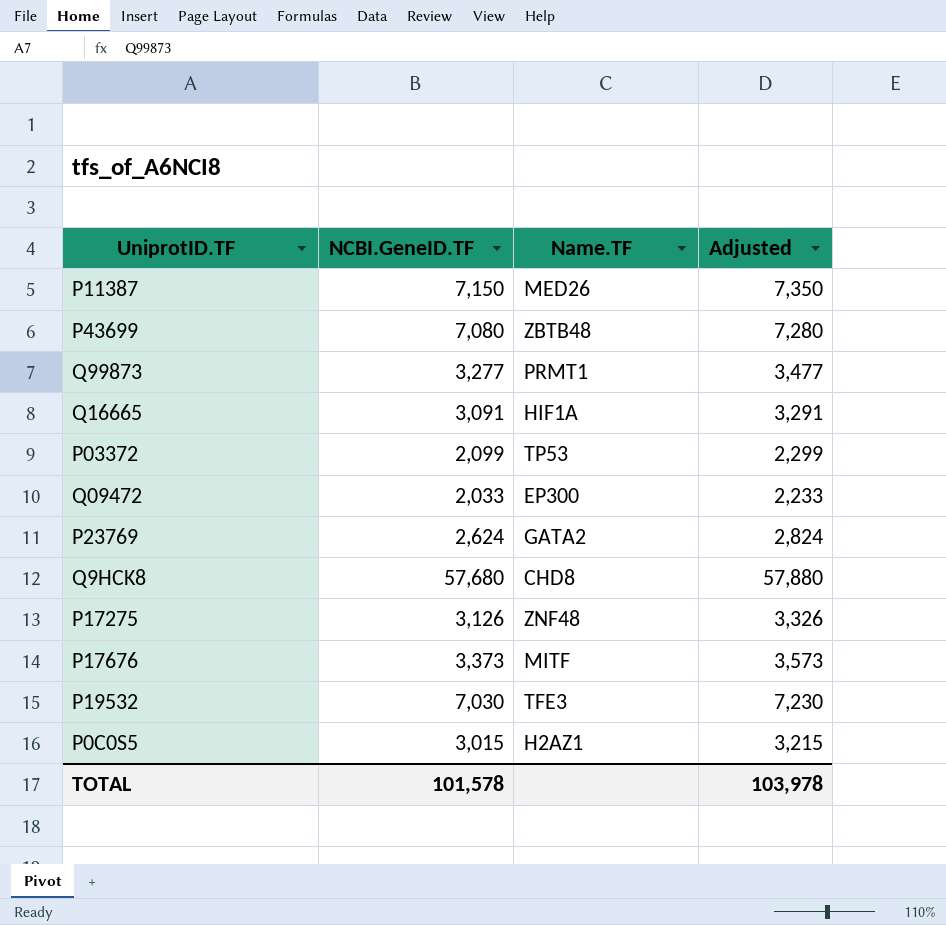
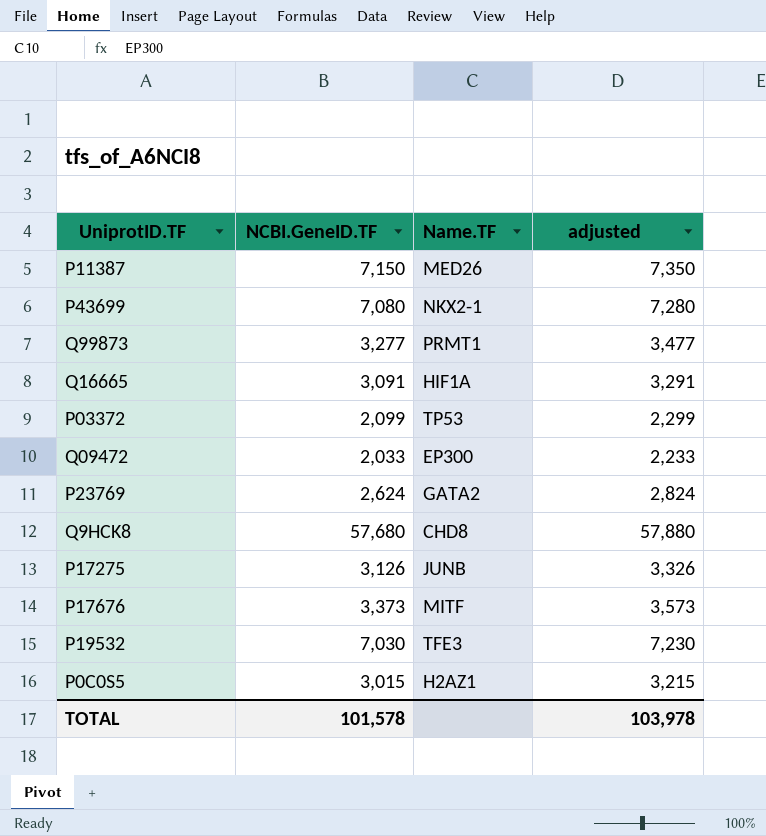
column name: Adjusted -> adjusted
P43699 | Name.TF: ZBTB48 -> NKX2-1
P17275 | Name.TF: ZNF48 -> JUNB

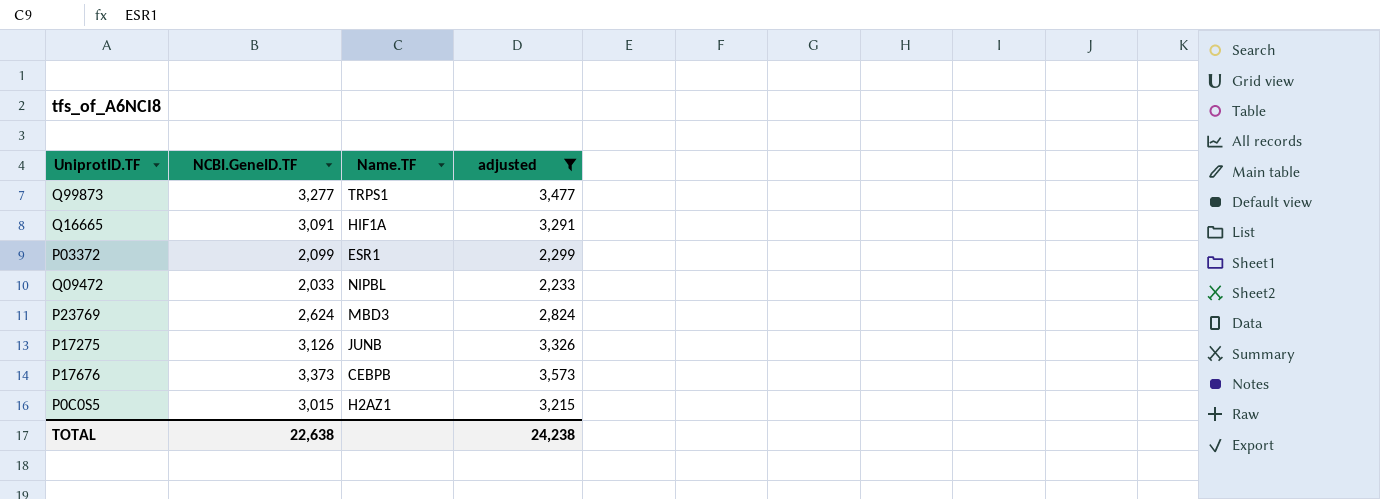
filter: none -> adjusted <= 3,573
Q99873 | Name.TF: PRMT1 -> TRPS1
P03372 | Name.TF: TP53 -> ESR1
Q09472 | Name.TF: EP300 -> NIPBL
P23769 | Name.TF: GATA2 -> MBD3
P17676 | Name.TF: MITF -> CEBPB
TOTAL | NCBI.GeneID.TF: 101,578 -> 22,638
TOTAL | adjusted: 103,978 -> 24,238

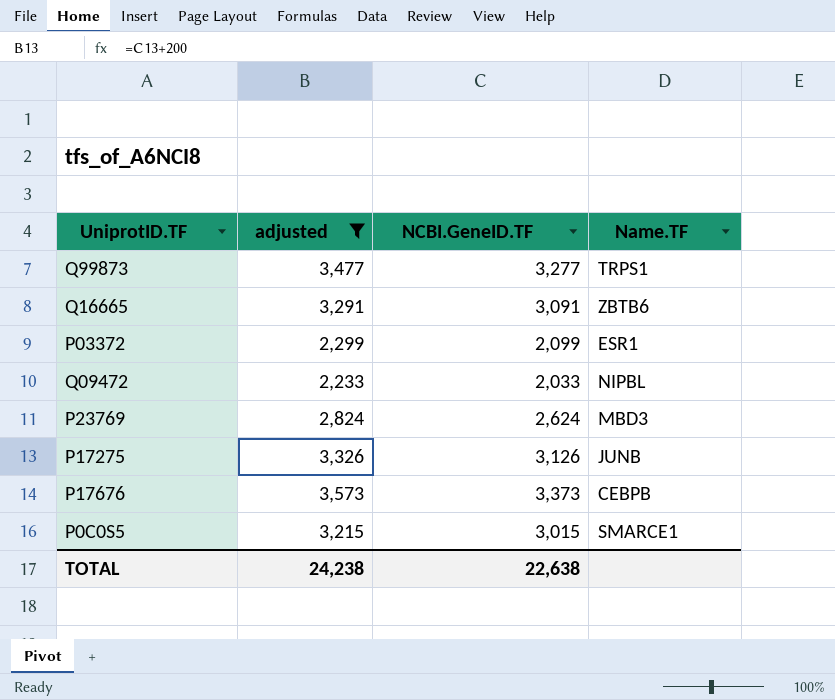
column adjusted | position: 4 -> 2
Q16665 | Name.TF: HIF1A -> ZBTB6
P0C0S5 | Name.TF: H2AZ1 -> SMARCE1

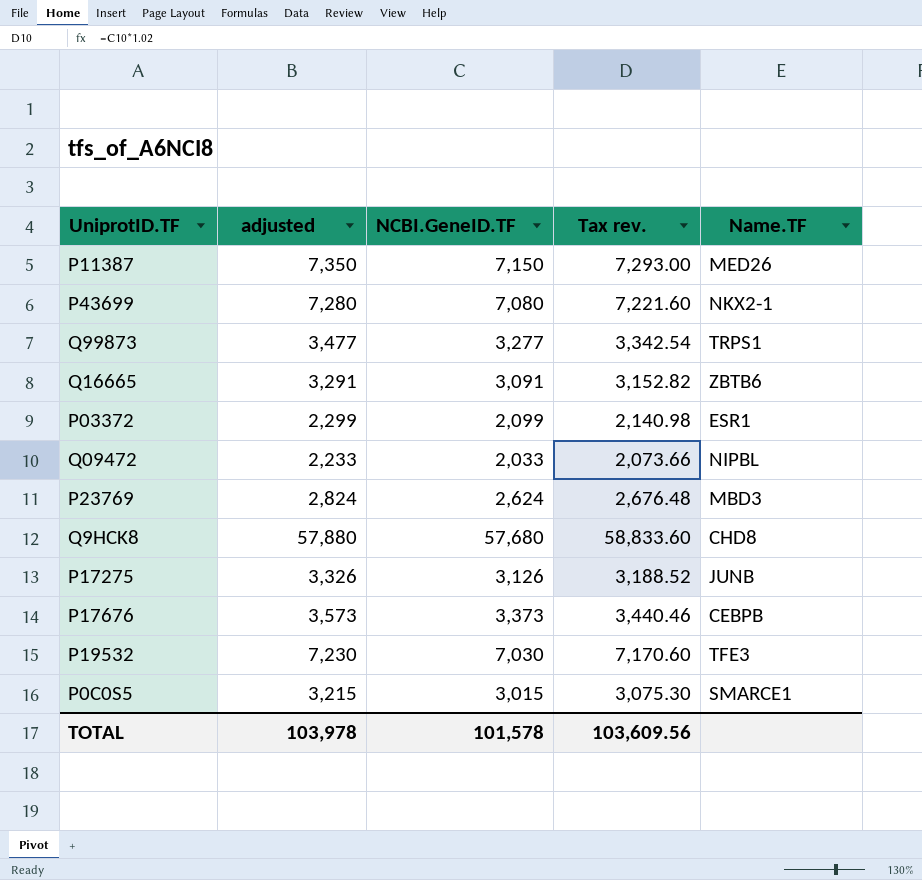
filter: adjusted <= 3,573 -> none
column Tax rev. | formula: none -> [NCBI.GeneID.TF] * 1.02
TOTAL | adjusted: 24,238 -> 103,978
TOTAL | NCBI.GeneID.TF: 22,638 -> 101,578

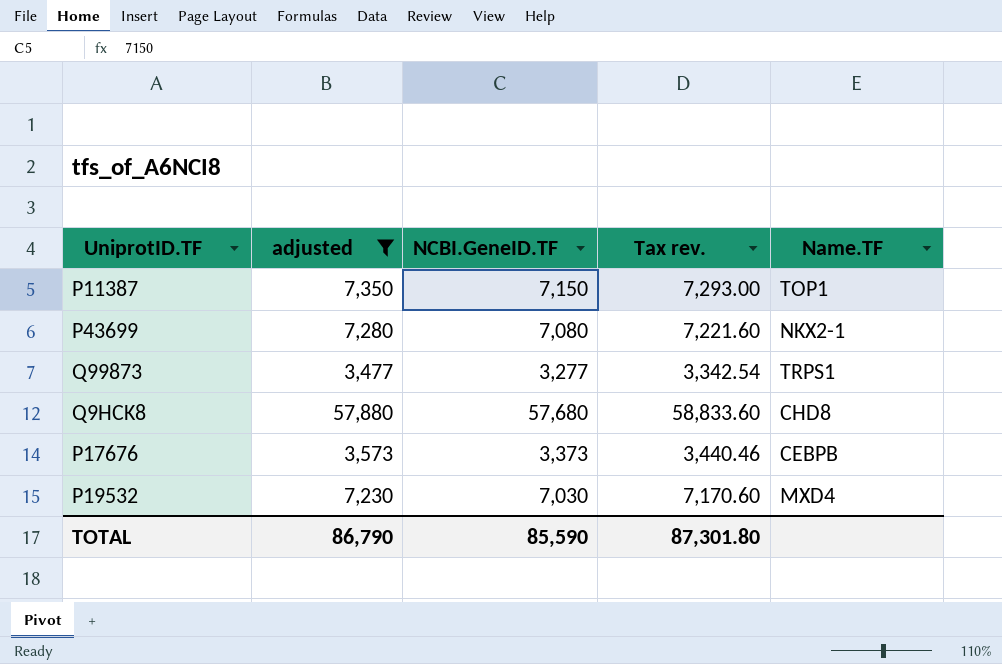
filter: none -> adjusted >= 3,477
P11387 | Name.TF: MED26 -> TOP1
P19532 | Name.TF: TFE3 -> MXD4
TOTAL | adjusted: 103,978 -> 86,790
TOTAL | NCBI.GeneID.TF: 101,578 -> 85,590
TOTAL | Tax rev.: 103,609.56 -> 87,301.80

